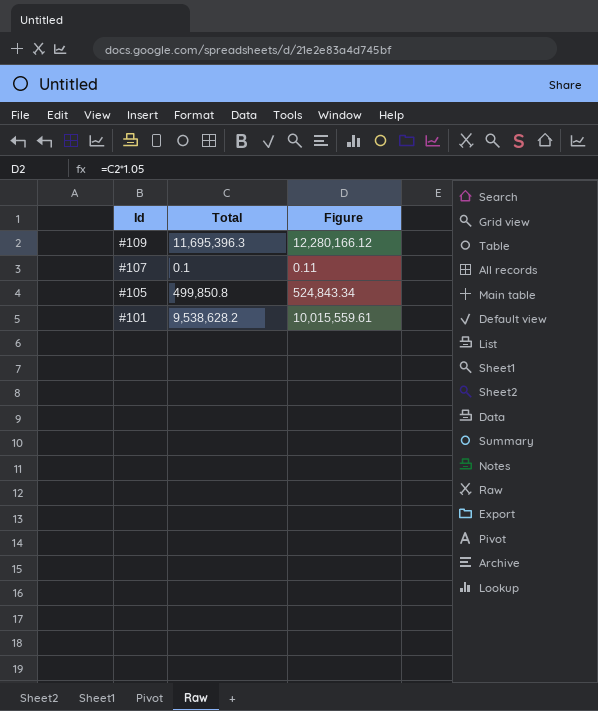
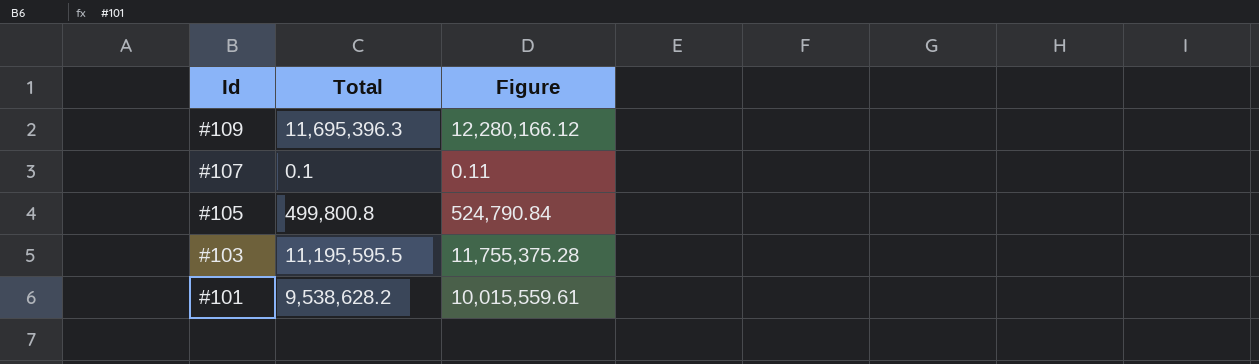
#105 | Total: 499,850.8 -> 499,800.8
#105 | Figure: 524,843.34 -> 524,790.84
row #103: none -> 11,195,595.5 | 11,755,375.28

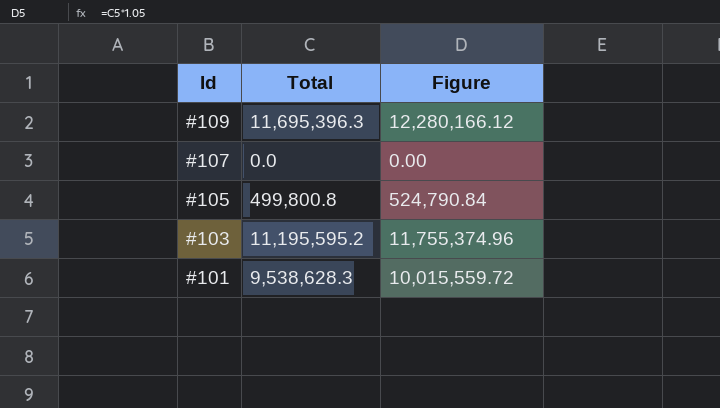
#107 | Total: 0.1 -> 0.0
#107 | Figure: 0.11 -> 0.00
#103 | Total: 11,195,595.5 -> 11,195,595.2
#103 | Figure: 11,755,375.28 -> 11,755,374.96
#101 | Total: 9,538,628.2 -> 9,538,628.3
#101 | Figure: 10,015,559.61 -> 10,015,559.72

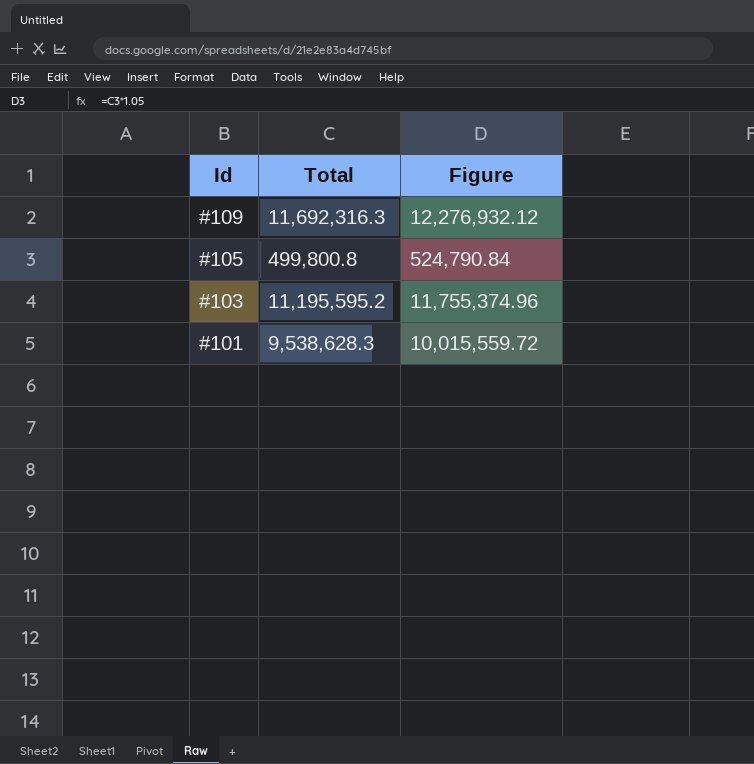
row #107: 0.0 | 0.00 -> none
#109 | Total: 11,695,396.3 -> 11,692,316.3
#109 | Figure: 12,280,166.12 -> 12,276,932.12

